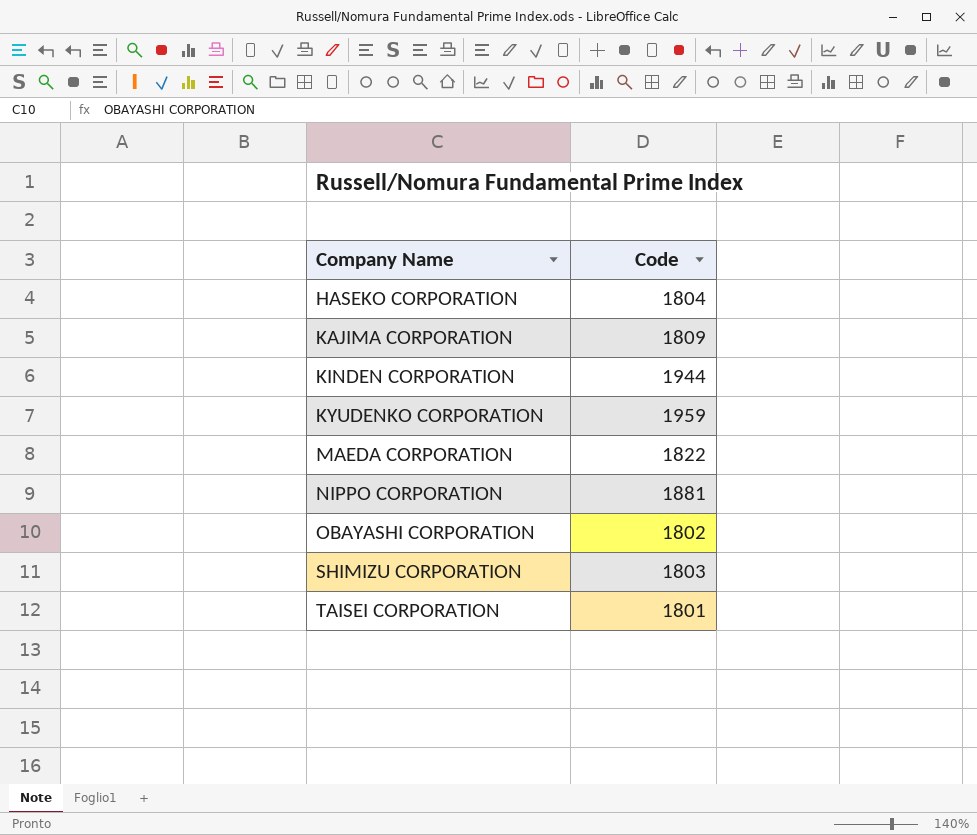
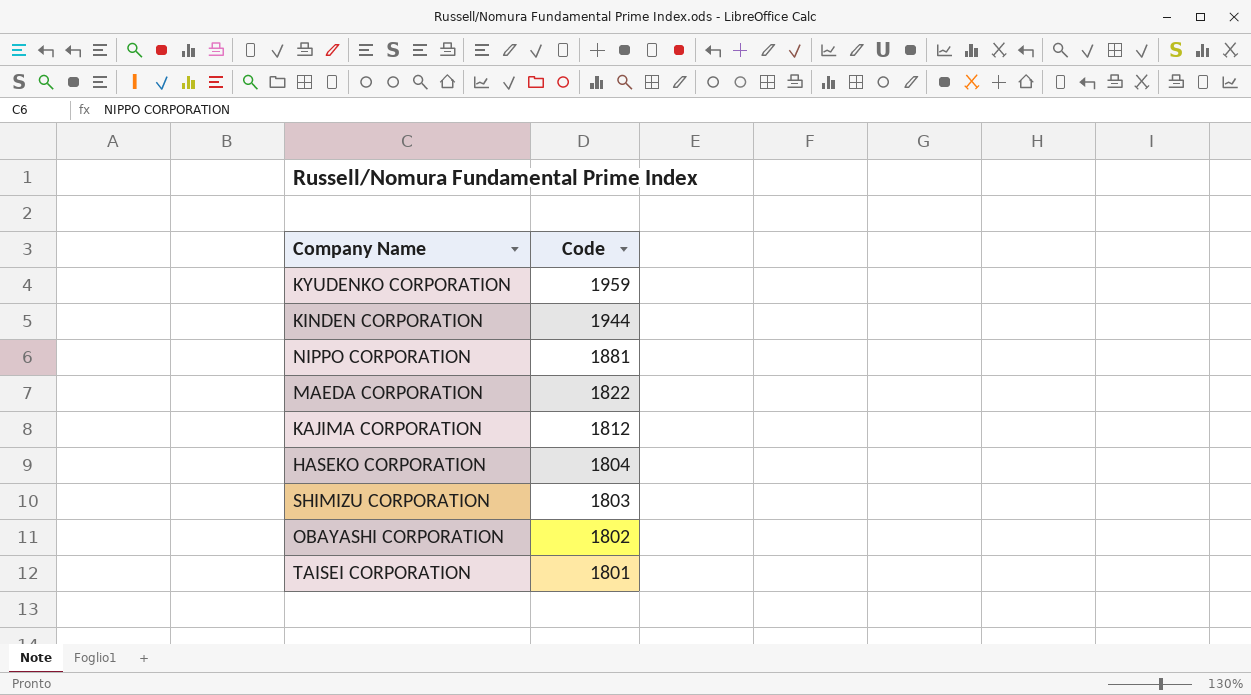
row order: Company Name ascending -> Code descending
KAJIMA CORPORATION | Code: 1809 -> 1812

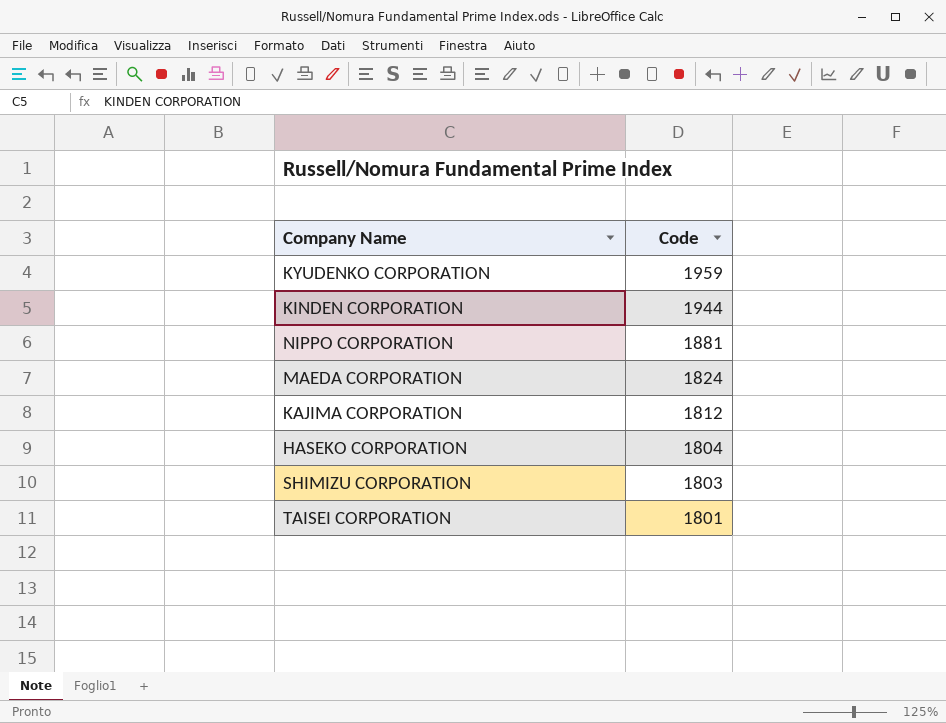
row OBAYASHI CORPORATION: 1802 -> none
MAEDA CORPORATION | Code: 1822 -> 1824

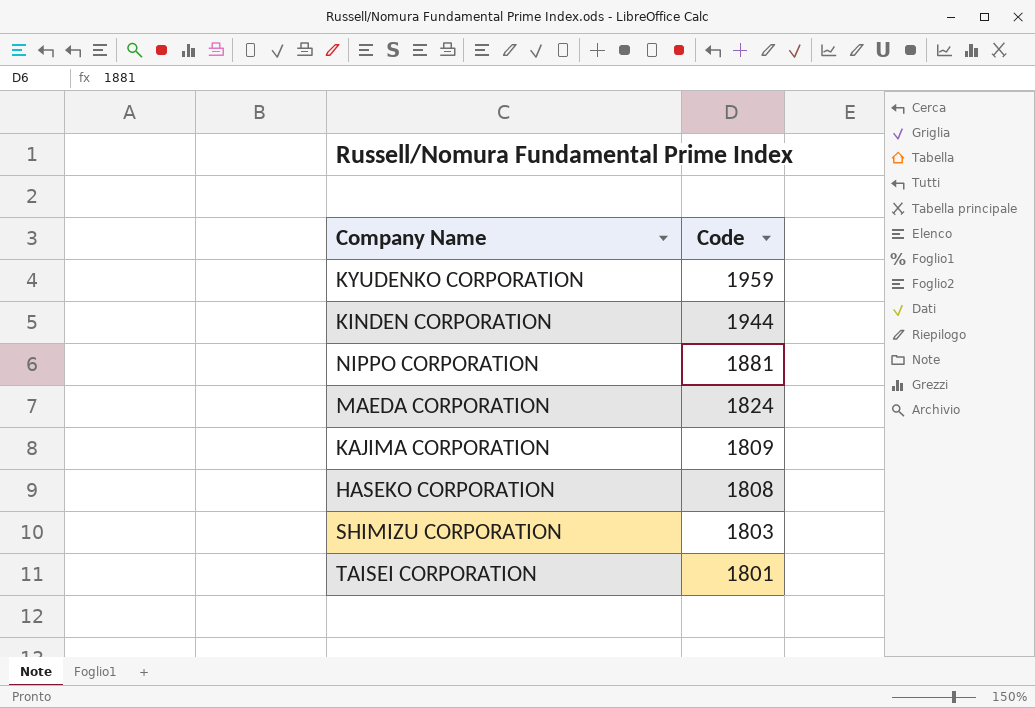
KAJIMA CORPORATION | Code: 1812 -> 1809
HASEKO CORPORATION | Code: 1804 -> 1808

